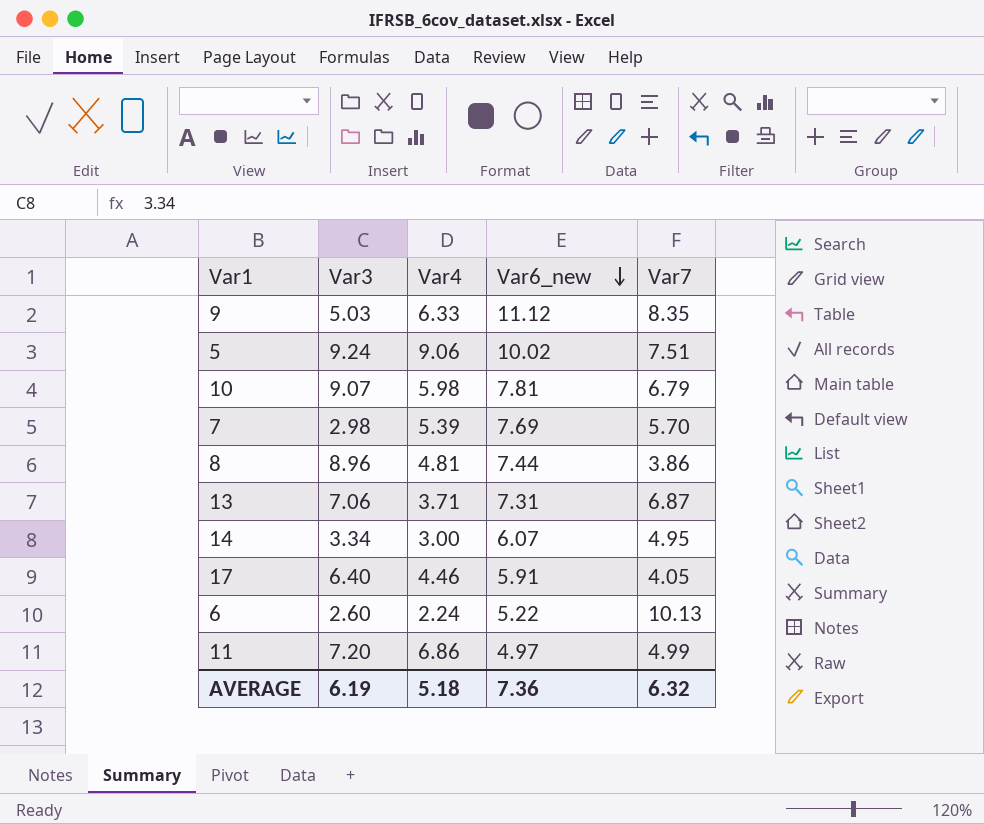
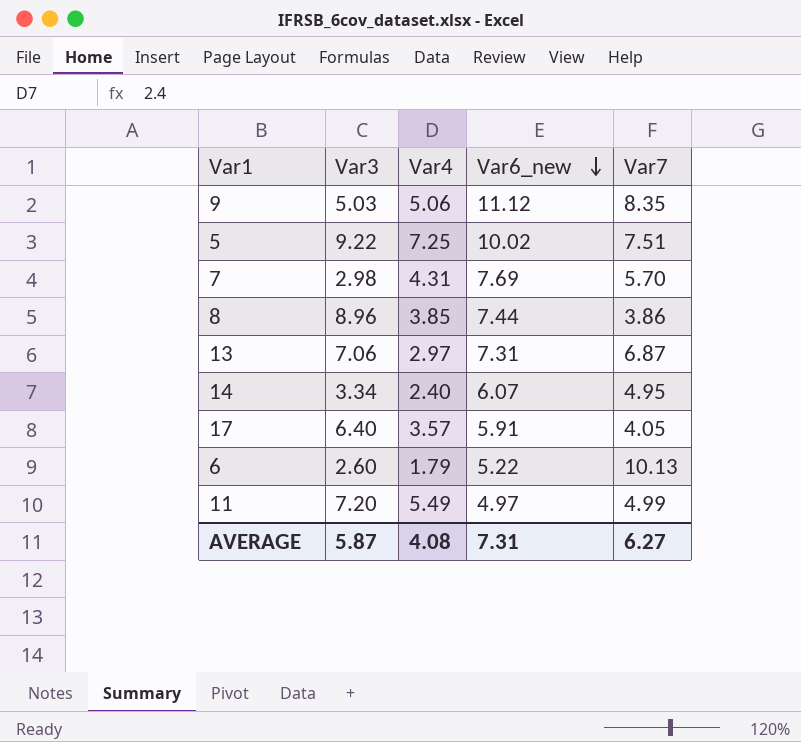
row 10: 9.07 | 5.98 | 7.81 | 6.79 -> none
9 | Var4: 6.33 -> 5.06
5 | Var3: 9.24 -> 9.22
5 | Var4: 9.06 -> 7.25
7 | Var4: 5.39 -> 4.31
8 | Var4: 4.81 -> 3.85
13 | Var4: 3.71 -> 2.97
14 | Var4: 3.00 -> 2.40
17 | Var4: 4.46 -> 3.57
6 | Var4: 2.24 -> 1.79
11 | Var4: 6.86 -> 5.49
AVERAGE | Var3: 6.19 -> 5.87
AVERAGE | Var4: 5.18 -> 4.08
AVERAGE | Var6_new: 7.36 -> 7.31
AVERAGE | Var7: 6.32 -> 6.27

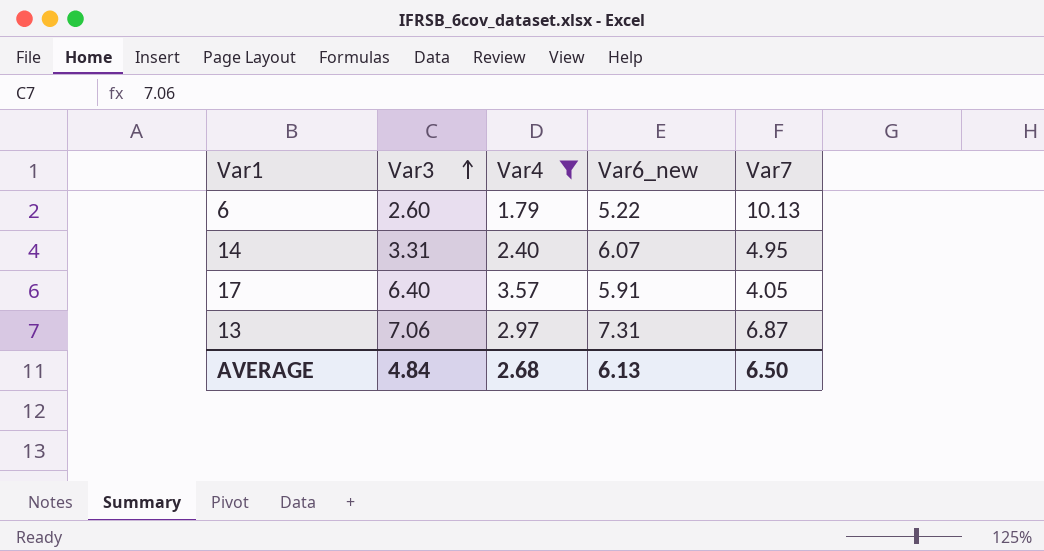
filter: none -> Var4 <= 3.57
row order: Var6_new descending -> Var3 ascending
14 | Var3: 3.34 -> 3.31
AVERAGE | Var3: 5.87 -> 4.84
AVERAGE | Var4: 4.08 -> 2.68
AVERAGE | Var6_new: 7.31 -> 6.13
AVERAGE | Var7: 6.27 -> 6.50

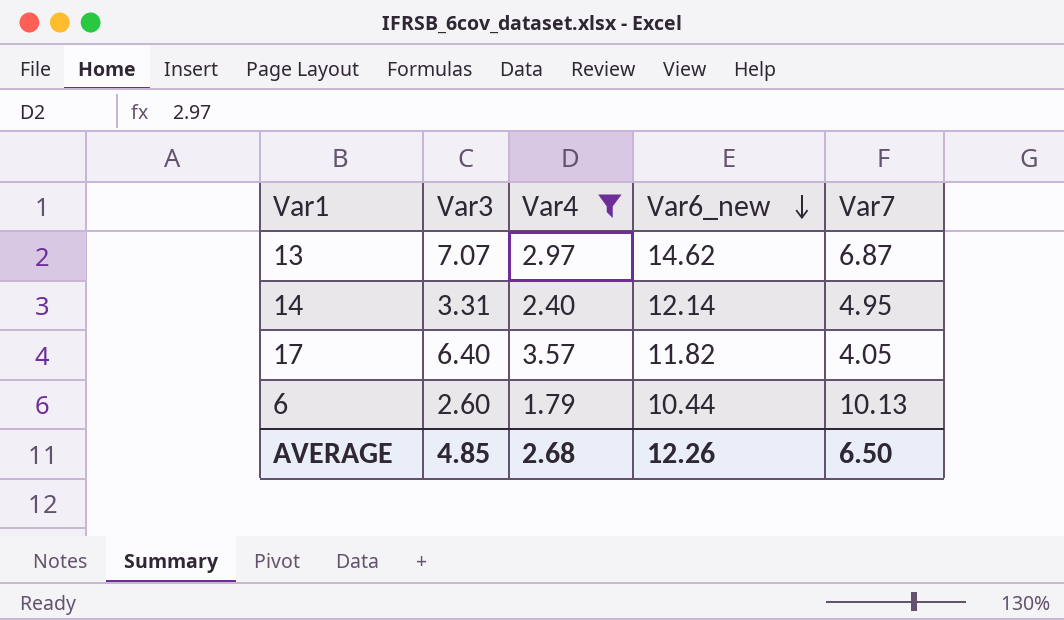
row order: Var3 ascending -> Var6_new descending
13 | Var3: 7.06 -> 7.07
13 | Var6_new: 7.31 -> 14.62
14 | Var6_new: 6.07 -> 12.14
17 | Var6_new: 5.91 -> 11.82
6 | Var6_new: 5.22 -> 10.44
AVERAGE | Var3: 4.84 -> 4.85
AVERAGE | Var6_new: 6.13 -> 12.26

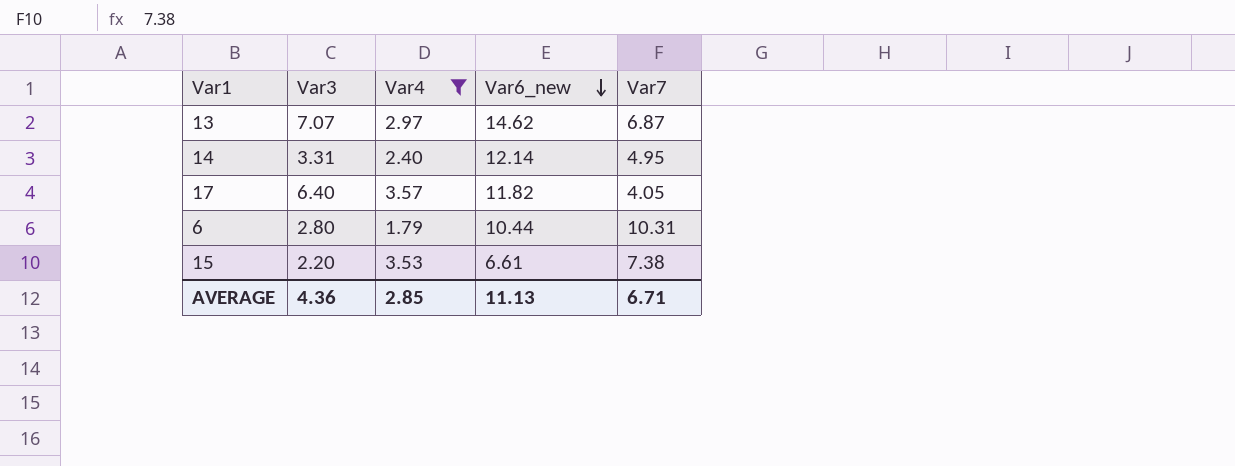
6 | Var3: 2.60 -> 2.80
6 | Var7: 10.13 -> 10.31
row 15: none -> 2.20 | 3.53 | 6.61 | 7.38
AVERAGE | Var3: 4.85 -> 4.36
AVERAGE | Var4: 2.68 -> 2.85
AVERAGE | Var6_new: 12.26 -> 11.13
AVERAGE | Var7: 6.50 -> 6.71

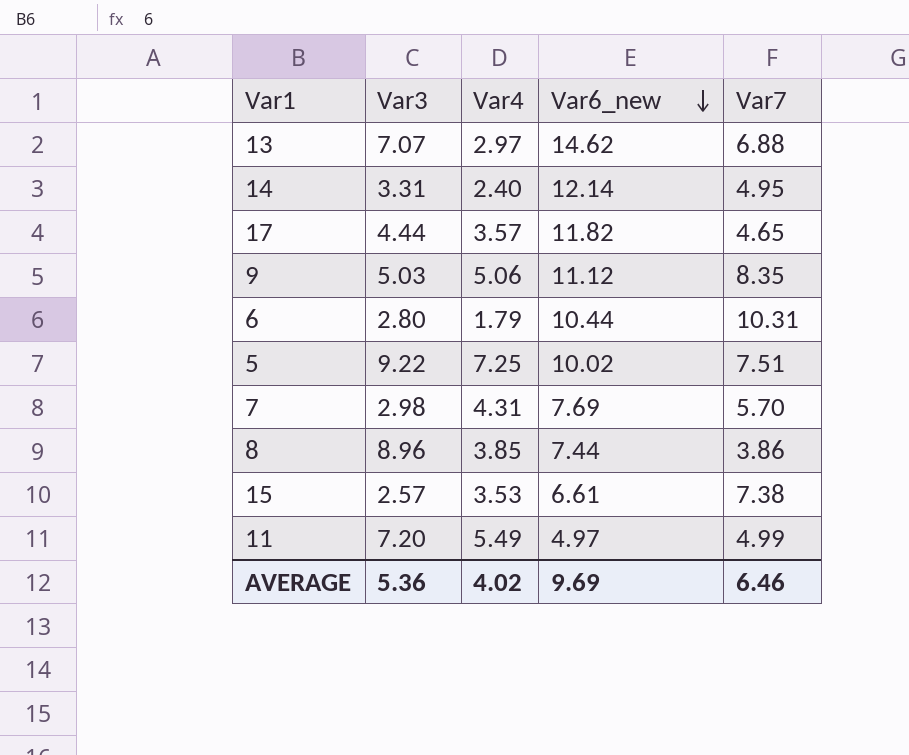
filter: Var4 <= 3.57 -> none
13 | Var7: 6.87 -> 6.88
17 | Var3: 6.40 -> 4.44
17 | Var7: 4.05 -> 4.65
15 | Var3: 2.20 -> 2.57
AVERAGE | Var3: 4.36 -> 5.36
AVERAGE | Var4: 2.85 -> 4.02
AVERAGE | Var6_new: 11.13 -> 9.69
AVERAGE | Var7: 6.71 -> 6.46

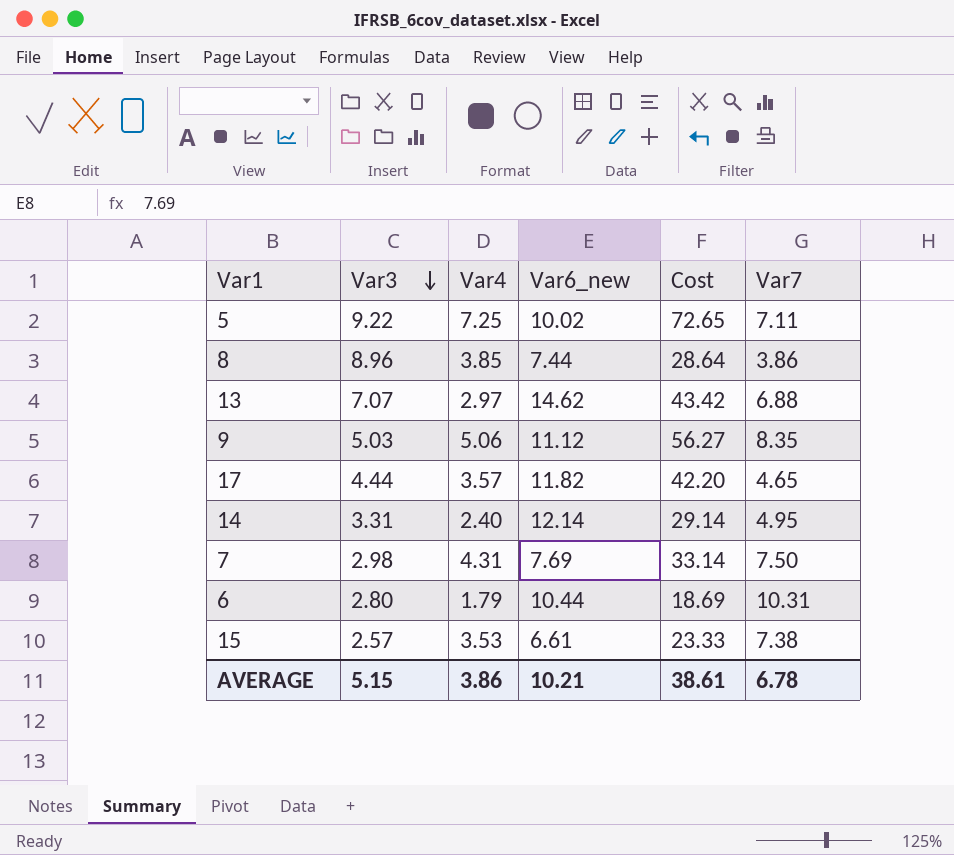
row order: Var6_new descending -> Var3 descending
column Cost | formula: none -> [Var4] * [Var6_new]
row 11: 7.20 | 5.49 | 4.97 | 4.99 -> none
5 | Var7: 7.51 -> 7.11
7 | Var7: 5.70 -> 7.50
AVERAGE | Var3: 5.36 -> 5.15
AVERAGE | Var4: 4.02 -> 3.86
AVERAGE | Var6_new: 9.69 -> 10.21
AVERAGE | Var7: 6.46 -> 6.78

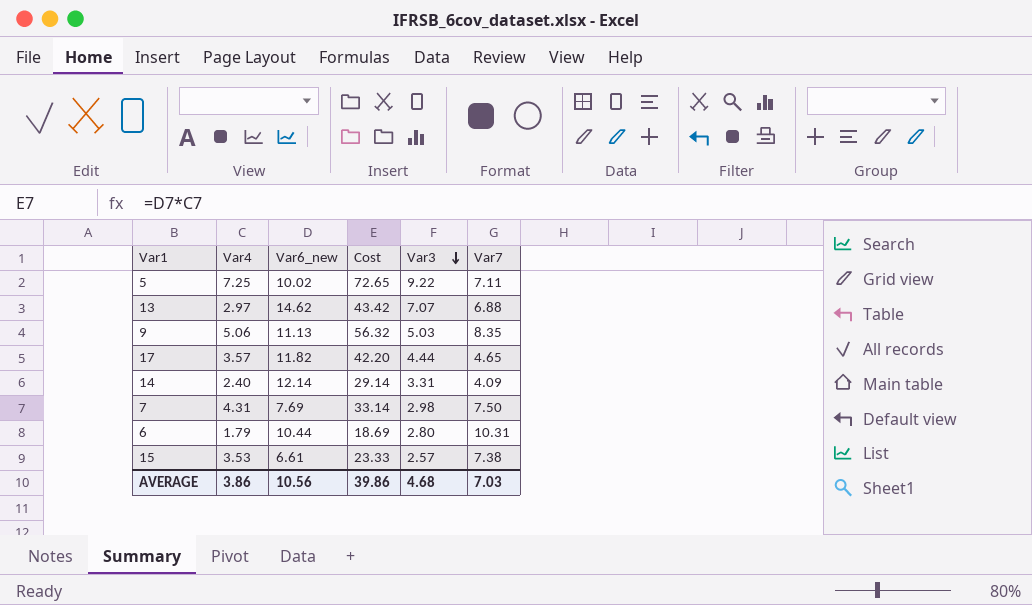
column Var3 | position: 2 -> 5
row 8: 8.96 | 3.85 | 7.44 | 28.64 | 3.86 -> none
9 | Var6_new: 11.12 -> 11.13
9 | Cost: 56.27 -> 56.32
14 | Var7: 4.95 -> 4.09
AVERAGE | Var6_new: 10.21 -> 10.56
AVERAGE | Cost: 38.61 -> 39.86
AVERAGE | Var3: 5.15 -> 4.68
AVERAGE | Var7: 6.78 -> 7.03

